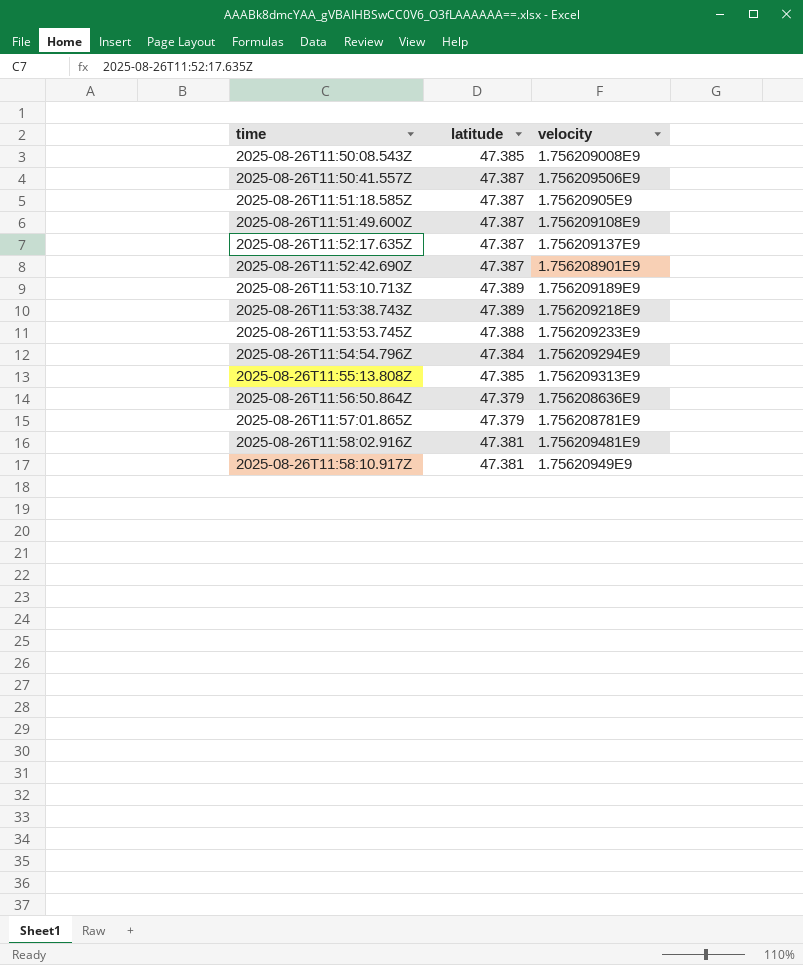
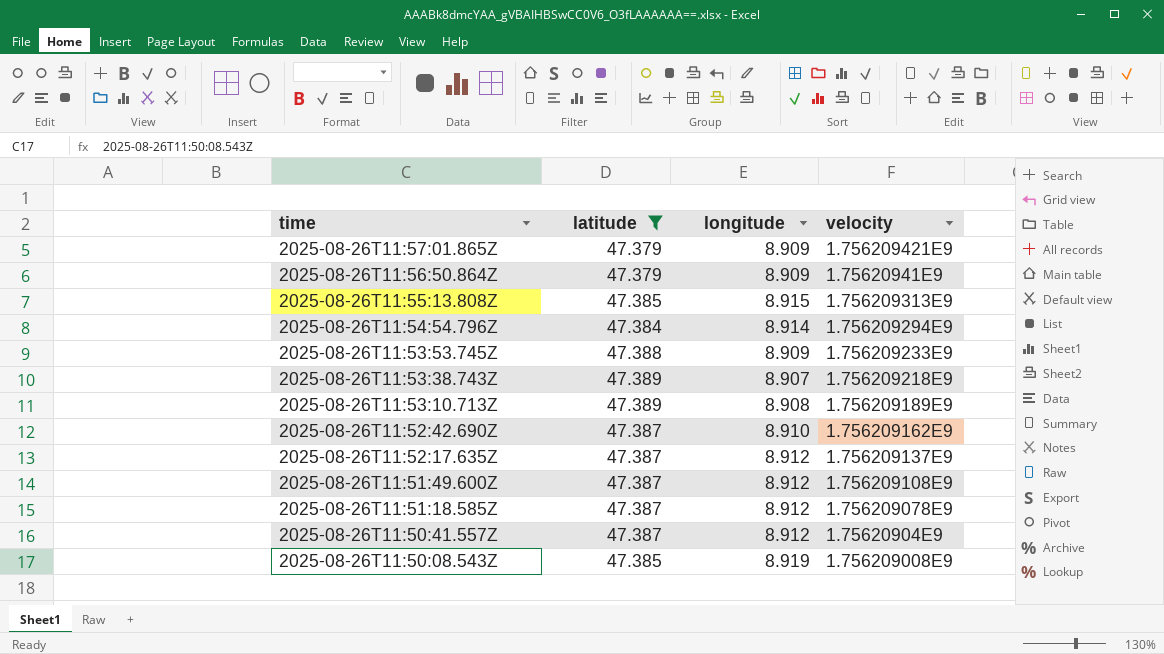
filter: none -> latitude != 47.381
row order: time ascending -> time descending
column longitude | position: none -> 3
2025-08-26T11:57:01.865Z | velocity: 1.756208781E9 -> 1.756209421E9
2025-08-26T11:56:50.864Z | velocity: 1.756208636E9 -> 1.75620941E9
2025-08-26T11:52:42.690Z | velocity: 1.756208901E9 -> 1.756209162E9
2025-08-26T11:51:18.585Z | velocity: 1.75620905E9 -> 1.756209078E9
2025-08-26T11:50:41.557Z | velocity: 1.756209506E9 -> 1.75620904E9

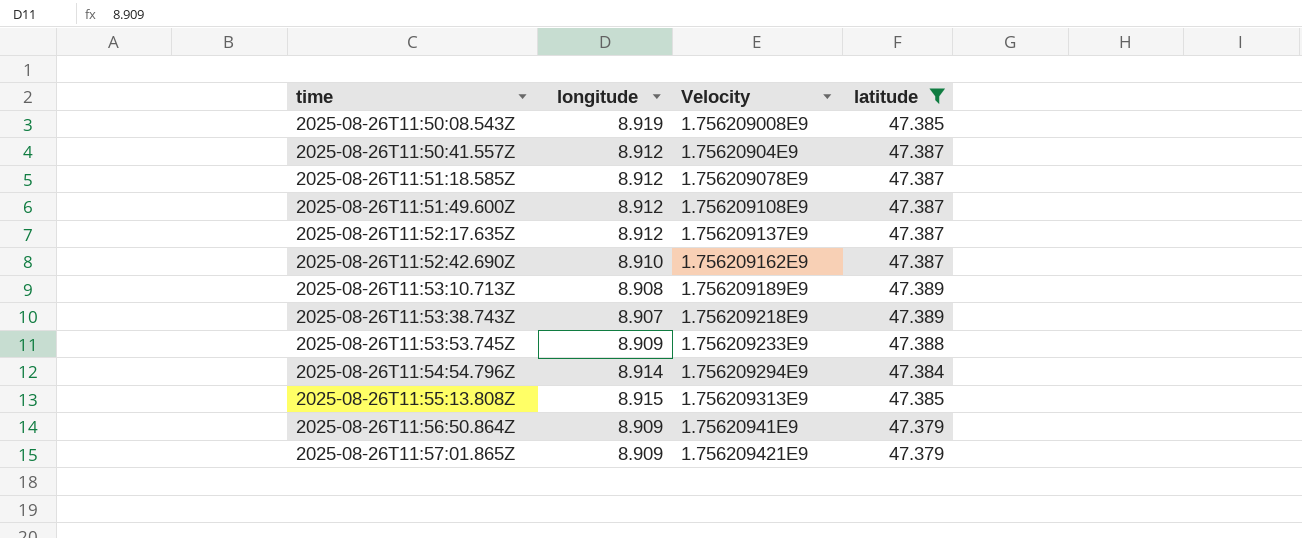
row order: time descending -> time ascending
column name: velocity -> Velocity
column latitude | position: 2 -> 4

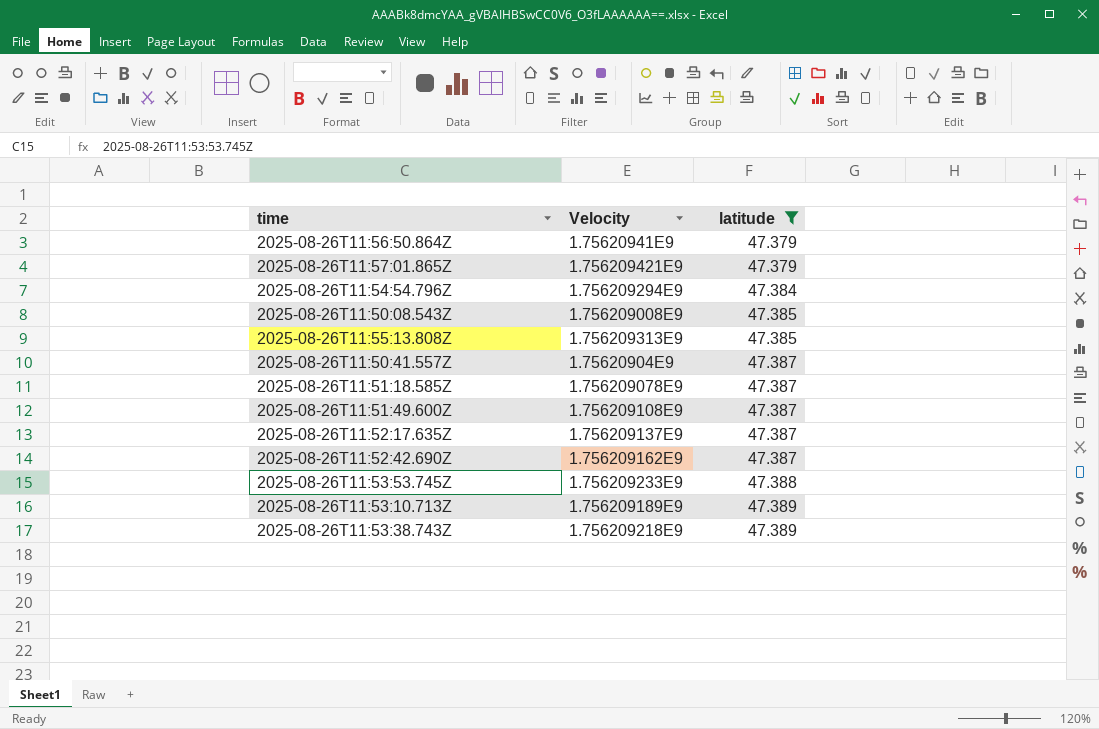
row order: time ascending -> latitude ascending
column longitude | position: 2 -> none

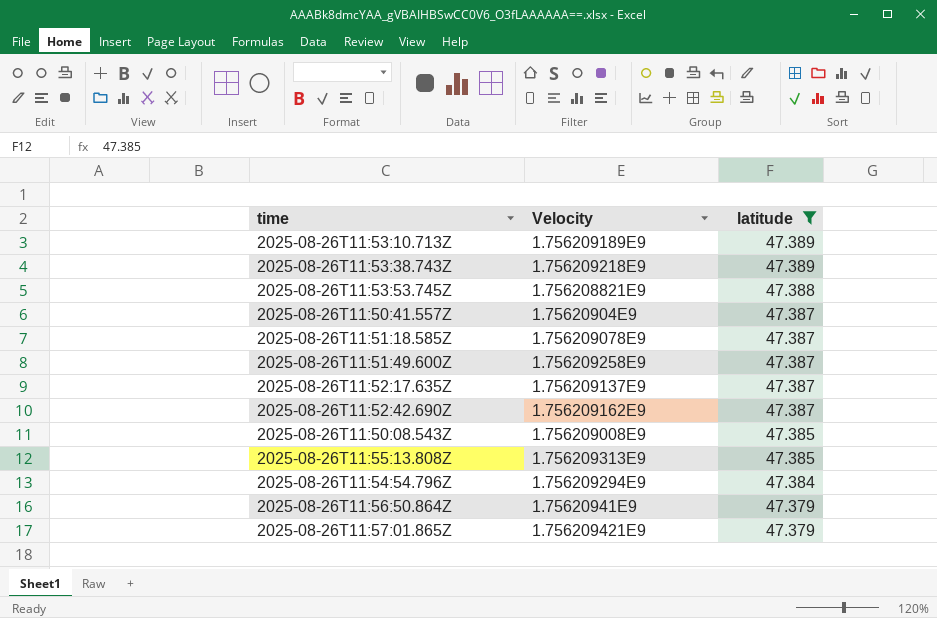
row order: latitude ascending -> latitude descending
2025-08-26T11:53:53.745Z | Velocity: 1.756209233E9 -> 1.756208821E9
2025-08-26T11:51:49.600Z | Velocity: 1.756209108E9 -> 1.756209258E9

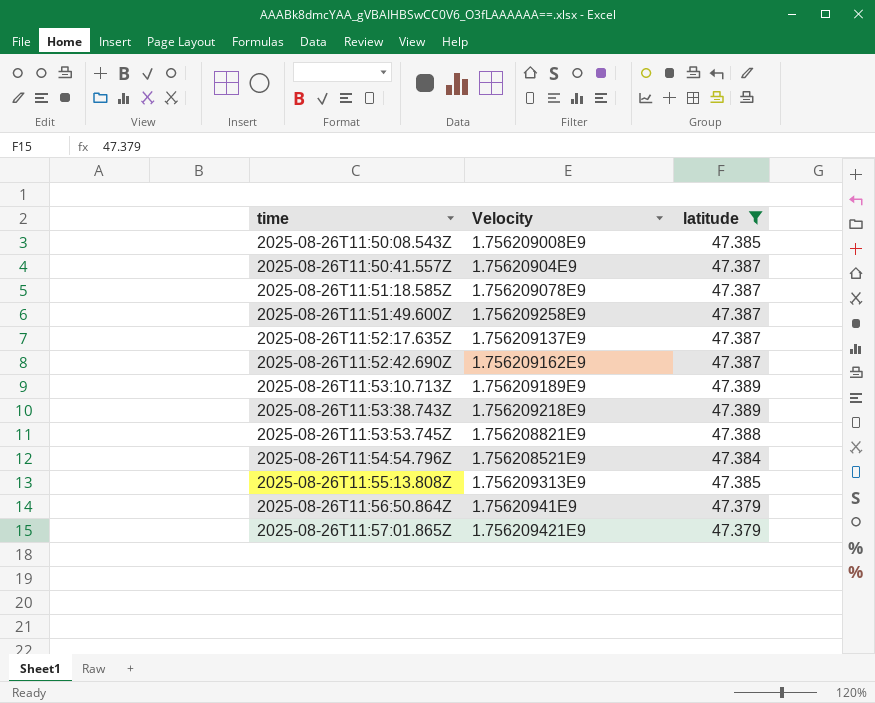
row order: latitude descending -> time ascending
2025-08-26T11:54:54.796Z | Velocity: 1.756209294E9 -> 1.756208521E9

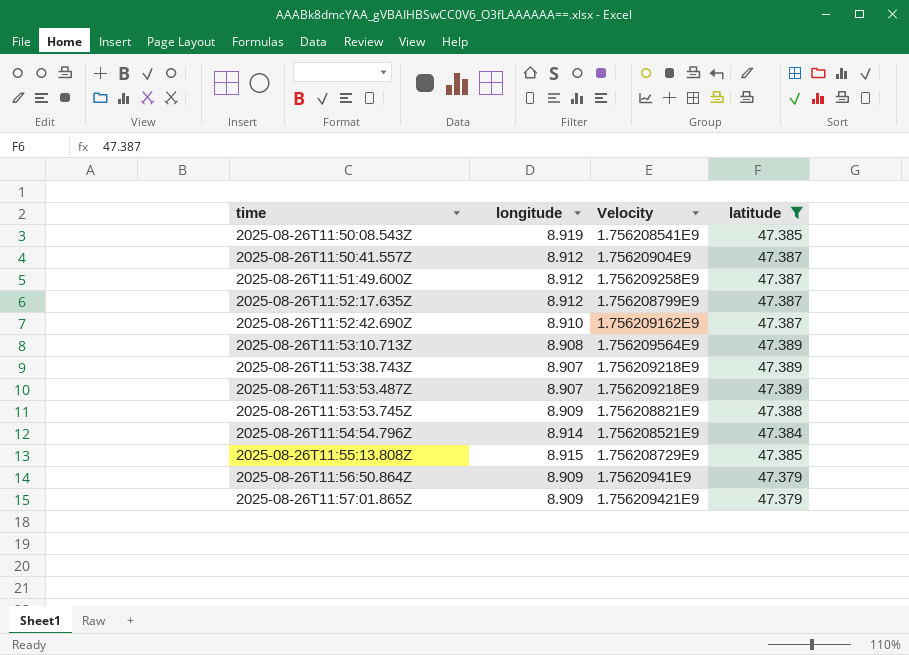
column longitude | position: none -> 2
row 2025-08-26T11:51:18.585Z: 1.756209078E9 | 47.387 -> none
2025-08-26T11:50:08.543Z | Velocity: 1.756209008E9 -> 1.756208541E9
2025-08-26T11:52:17.635Z | Velocity: 1.756209137E9 -> 1.756208799E9
2025-08-26T11:53:10.713Z | Velocity: 1.756209189E9 -> 1.756209564E9
row 2025-08-26T11:53:53.487Z: none -> 8.907 | 1.756209218E9 | 47.389
2025-08-26T11:55:13.808Z | Velocity: 1.756209313E9 -> 1.756208729E9

